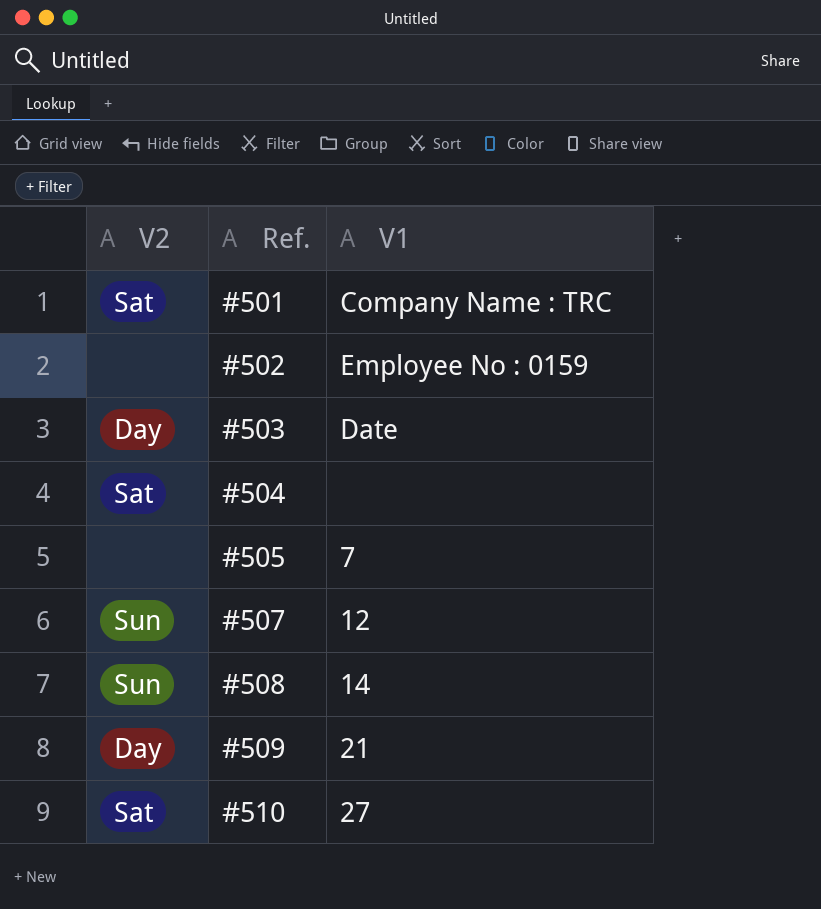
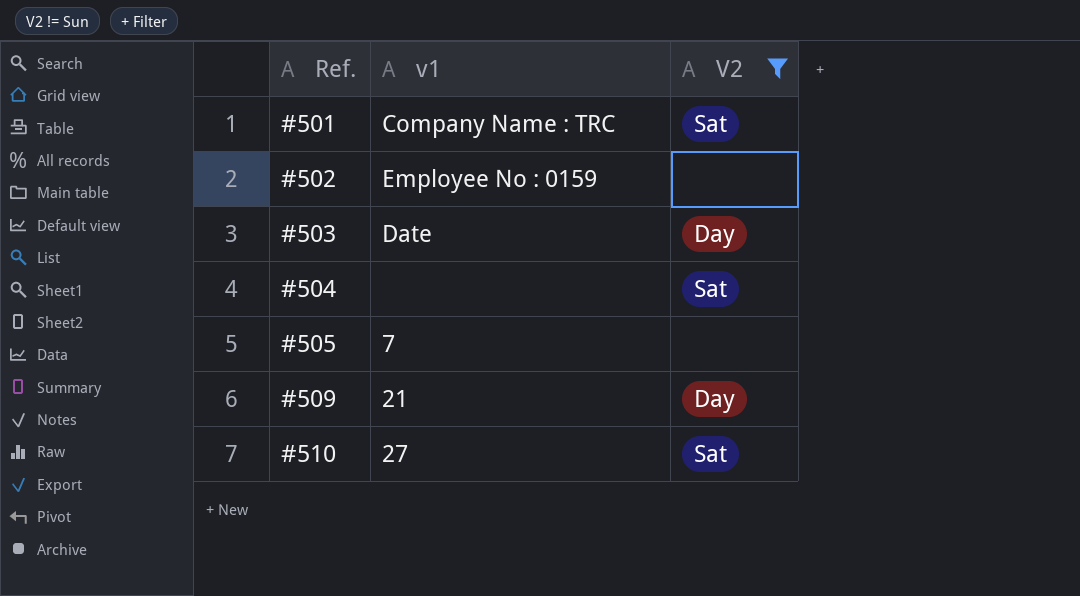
filter: none -> V2 != Sun
column name: V1 -> v1
column V2 | position: 1 -> 3

